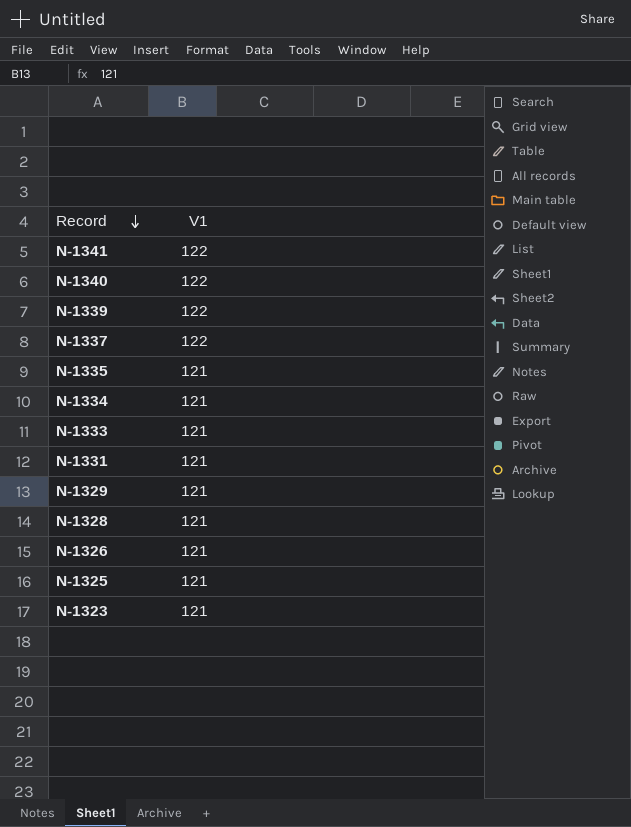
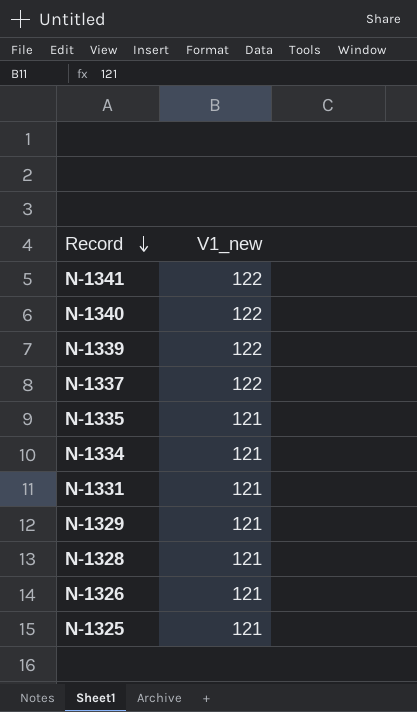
column name: V1 -> V1_new
row N-1333: 121 -> none
row N-1323: 121 -> none

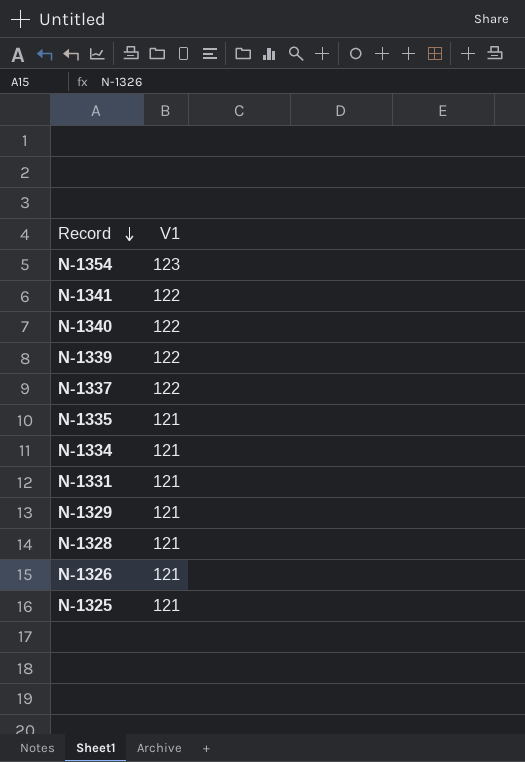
column name: V1_new -> V1
row N-1354: none -> 123

